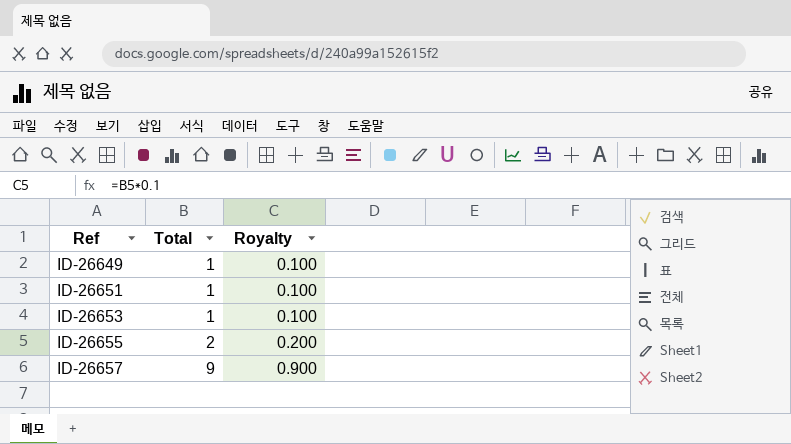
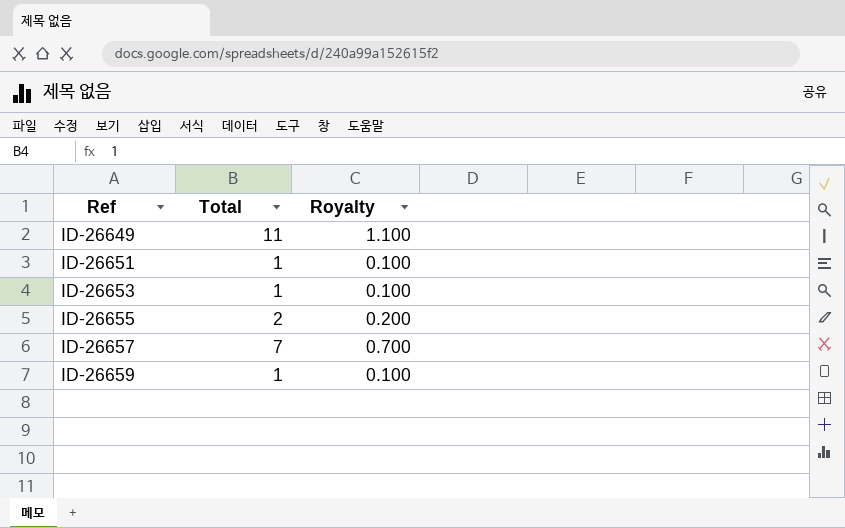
ID-26649 | Total: 1 -> 11
ID-26649 | Royalty: 0.100 -> 1.100
ID-26657 | Total: 9 -> 7
ID-26657 | Royalty: 0.900 -> 0.700
row ID-26659: none -> 1 | 0.100

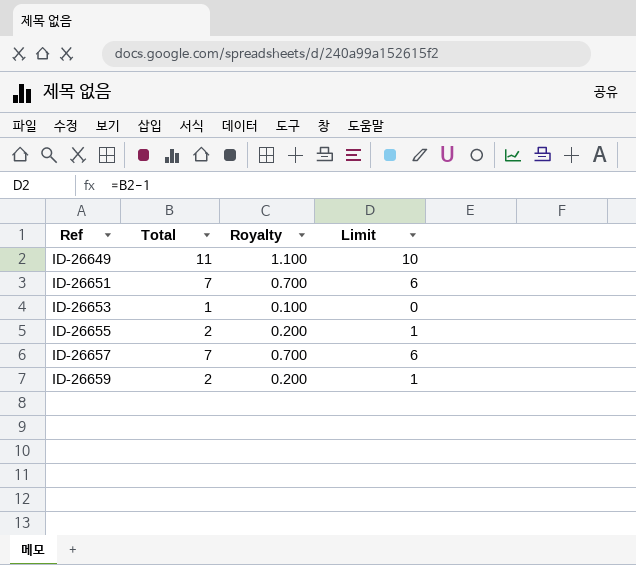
column Limit | formula: none -> [Total] - 1
ID-26651 | Total: 1 -> 7
ID-26651 | Royalty: 0.100 -> 0.700
ID-26659 | Total: 1 -> 2
ID-26659 | Royalty: 0.100 -> 0.200

